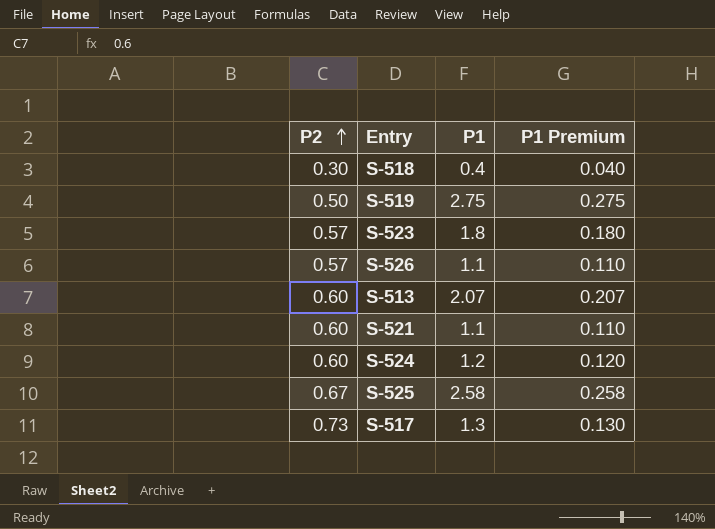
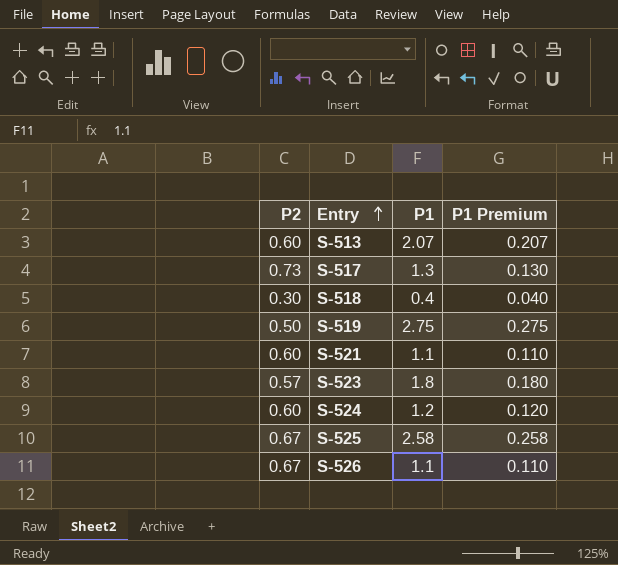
row order: P2 ascending -> Entry ascending
S-526 | P2: 0.57 -> 0.67

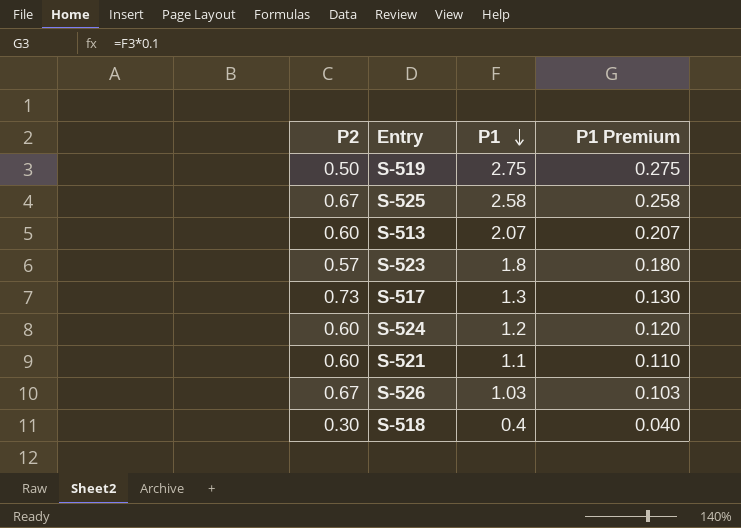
row order: Entry ascending -> P1 descending
S-526 | P1: 1.1 -> 1.03
S-526 | P1 Premium: 0.110 -> 0.103

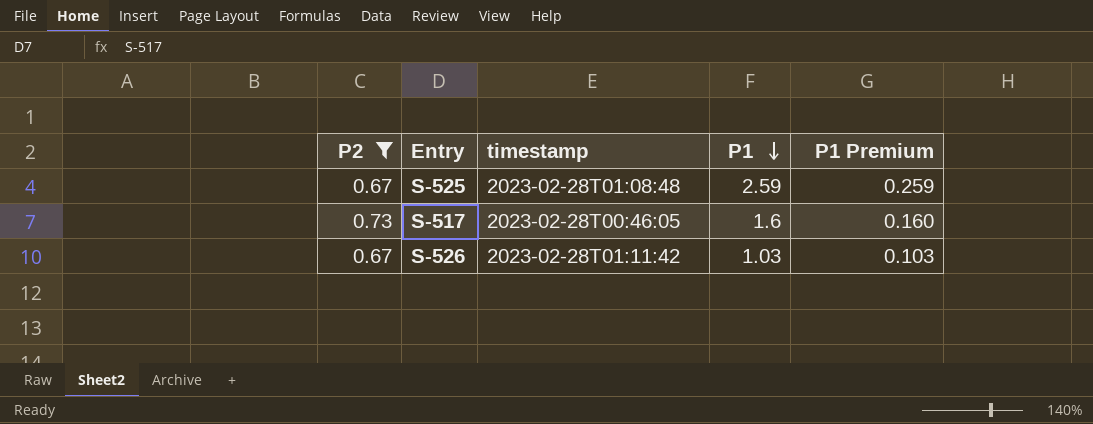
filter: none -> P2 >= 0.67
column timestamp | position: none -> 3
S-525 | P1: 2.58 -> 2.59
S-525 | P1 Premium: 0.258 -> 0.259
S-517 | P1: 1.3 -> 1.6
S-517 | P1 Premium: 0.130 -> 0.160

